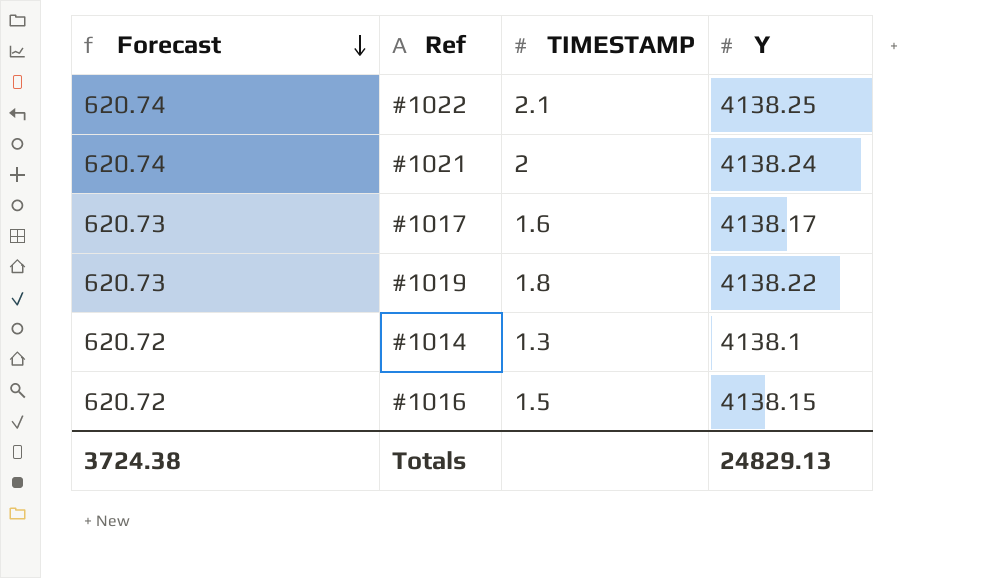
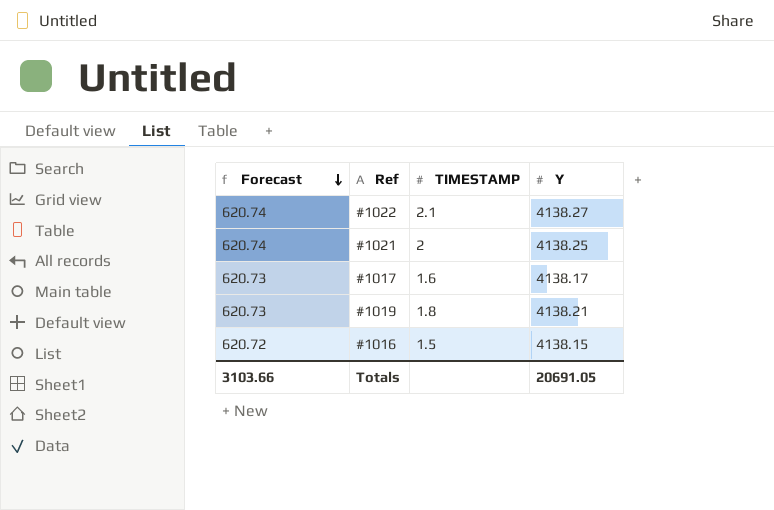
row #1014: 620.72 | 1.3 | 4138.1 -> none
#1022 | Y: 4138.25 -> 4138.27
#1021 | Y: 4138.24 -> 4138.25
#1019 | Y: 4138.22 -> 4138.21
Totals | Forecast: 3724.38 -> 3103.66
Totals | Y: 24829.13 -> 20691.05

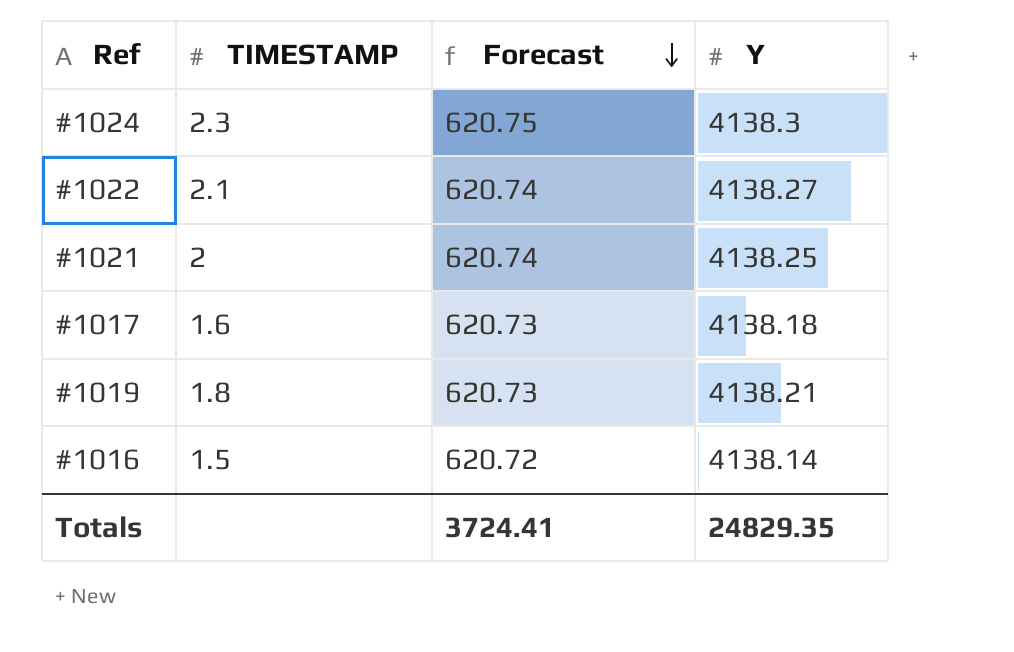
column Forecast | position: 1 -> 3
row #1024: none -> 2.3 | 620.75 | 4138.3
#1017 | Y: 4138.17 -> 4138.18
#1016 | Y: 4138.15 -> 4138.14
Totals | Forecast: 3103.66 -> 3724.41
Totals | Y: 20691.05 -> 24829.35

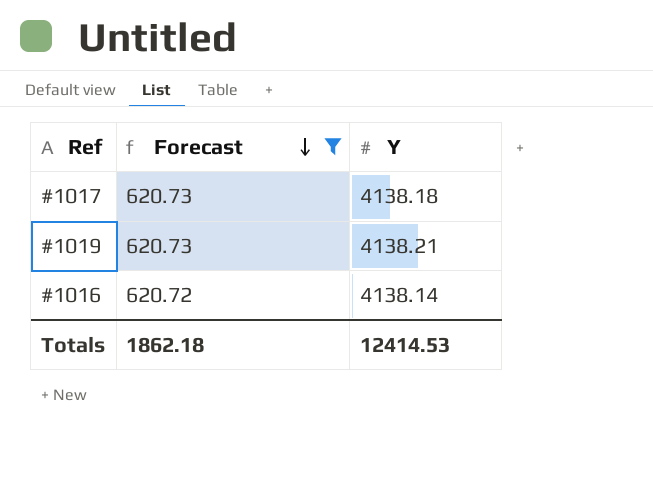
filter: none -> Forecast <= 620.73
column TIMESTAMP | position: 2 -> none
Totals | Forecast: 3724.41 -> 1862.18
Totals | Y: 24829.35 -> 12414.53

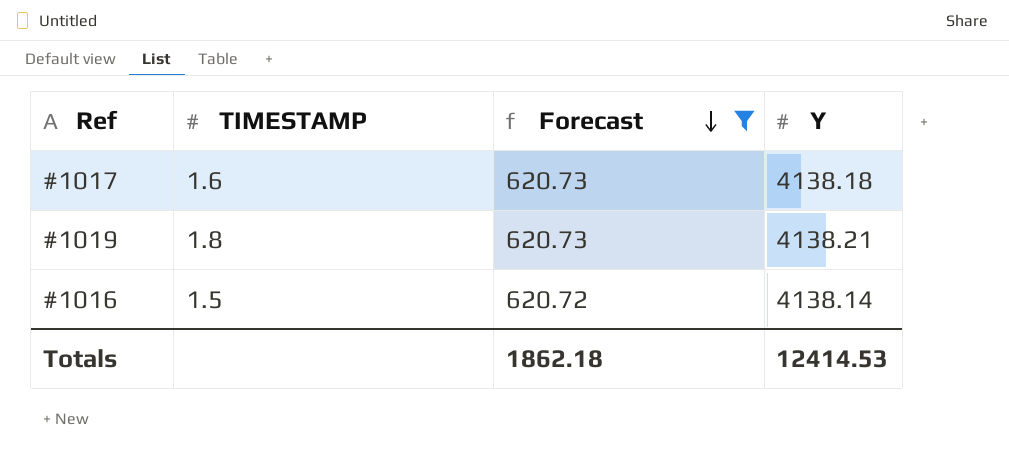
column TIMESTAMP | position: none -> 2

